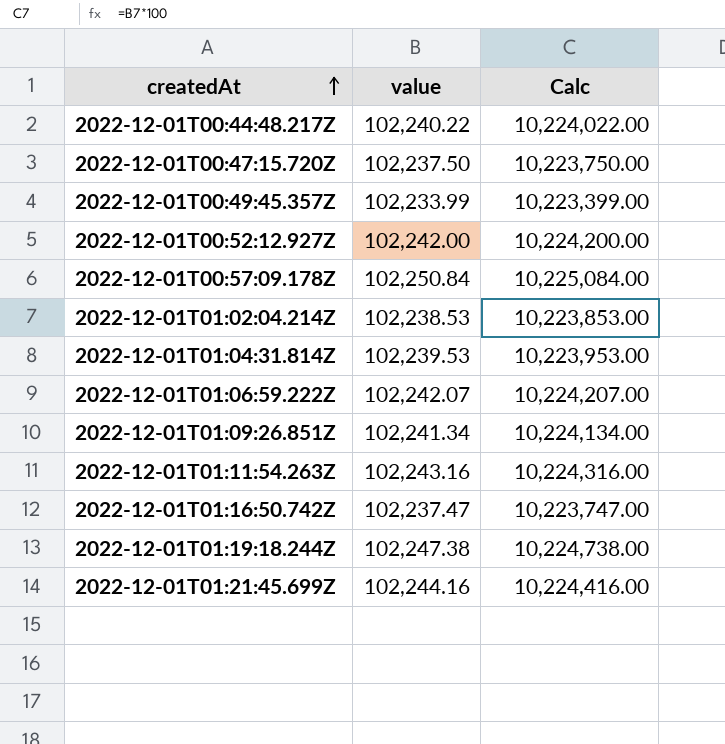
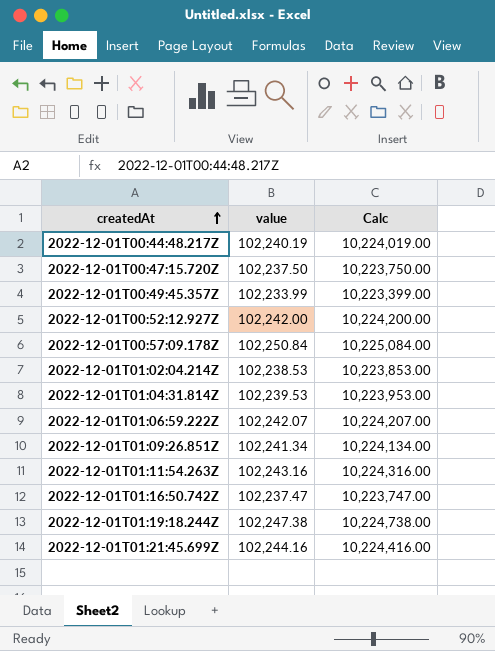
2022-12-01T00:44:48.217Z | value: 102,240.22 -> 102,240.19
2022-12-01T00:44:48.217Z | Calc: 10,224,022.00 -> 10,224,019.00

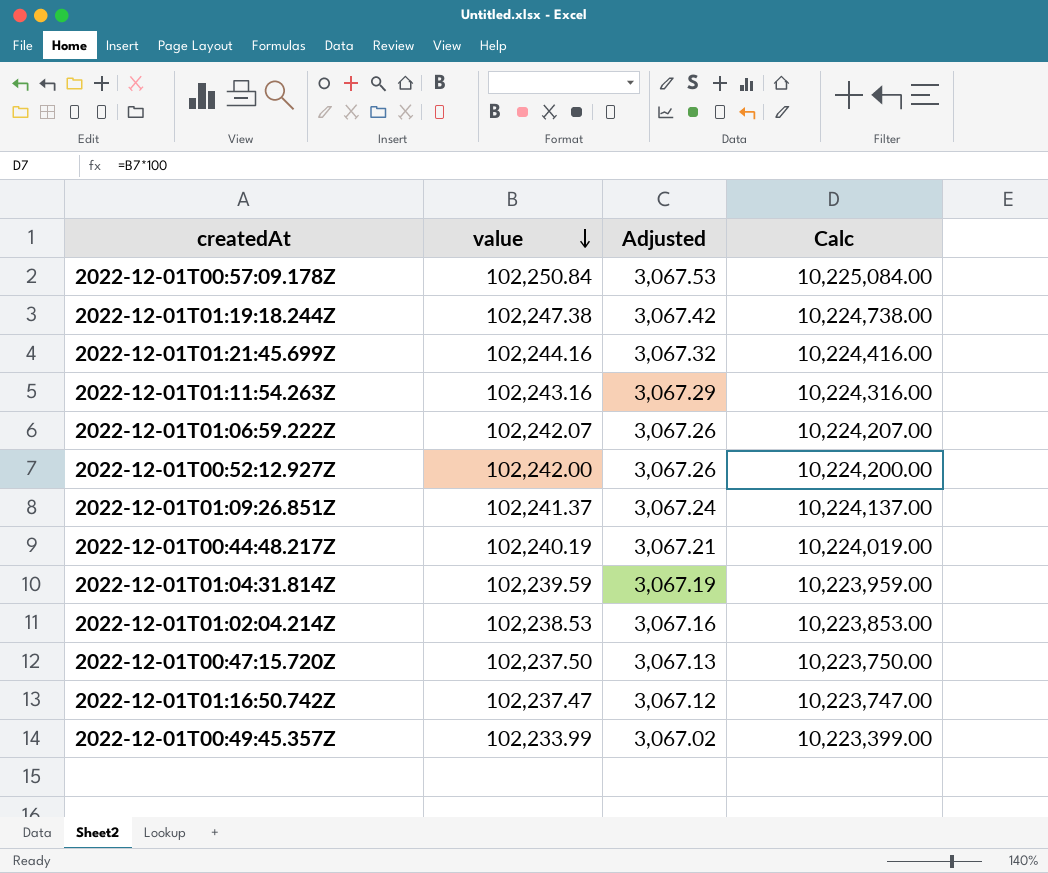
row order: createdAt ascending -> value descending
column Adjusted | formula: none -> [value] * 0.03
2022-12-01T01:09:26.851Z | value: 102,241.34 -> 102,241.37
2022-12-01T01:09:26.851Z | Calc: 10,224,134.00 -> 10,224,137.00
2022-12-01T01:04:31.814Z | value: 102,239.53 -> 102,239.59
2022-12-01T01:04:31.814Z | Calc: 10,223,953.00 -> 10,223,959.00

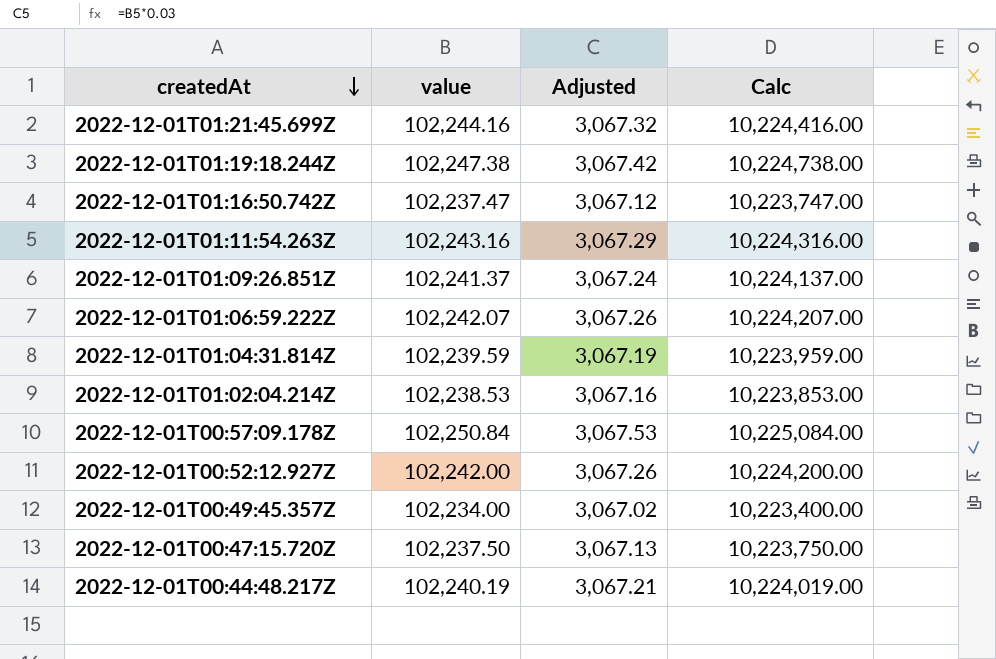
row order: value descending -> createdAt descending
2022-12-01T00:49:45.357Z | value: 102,233.99 -> 102,234.00
2022-12-01T00:49:45.357Z | Calc: 10,223,399.00 -> 10,223,400.00

